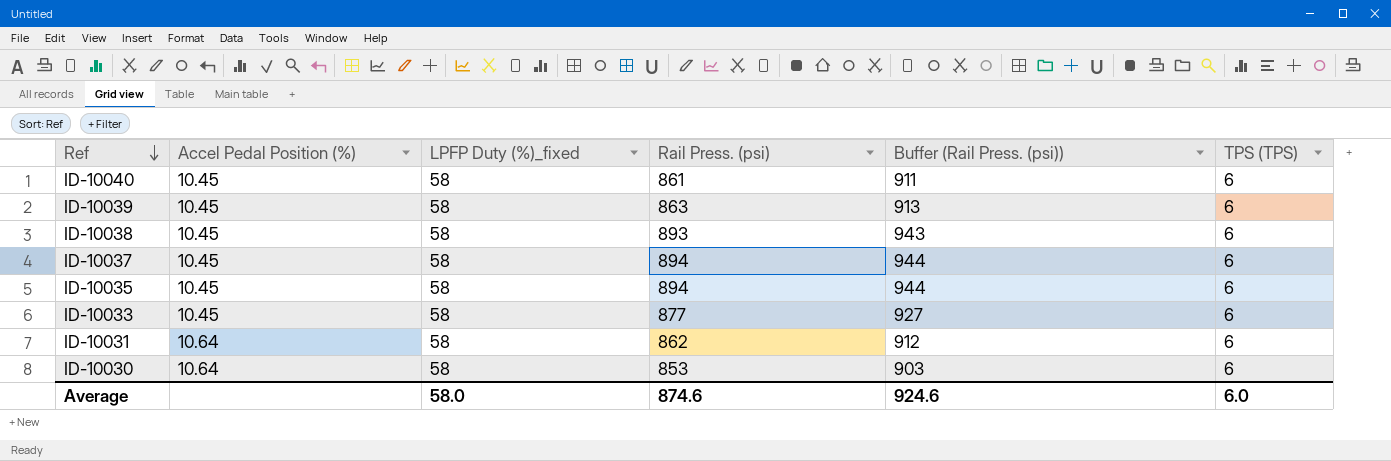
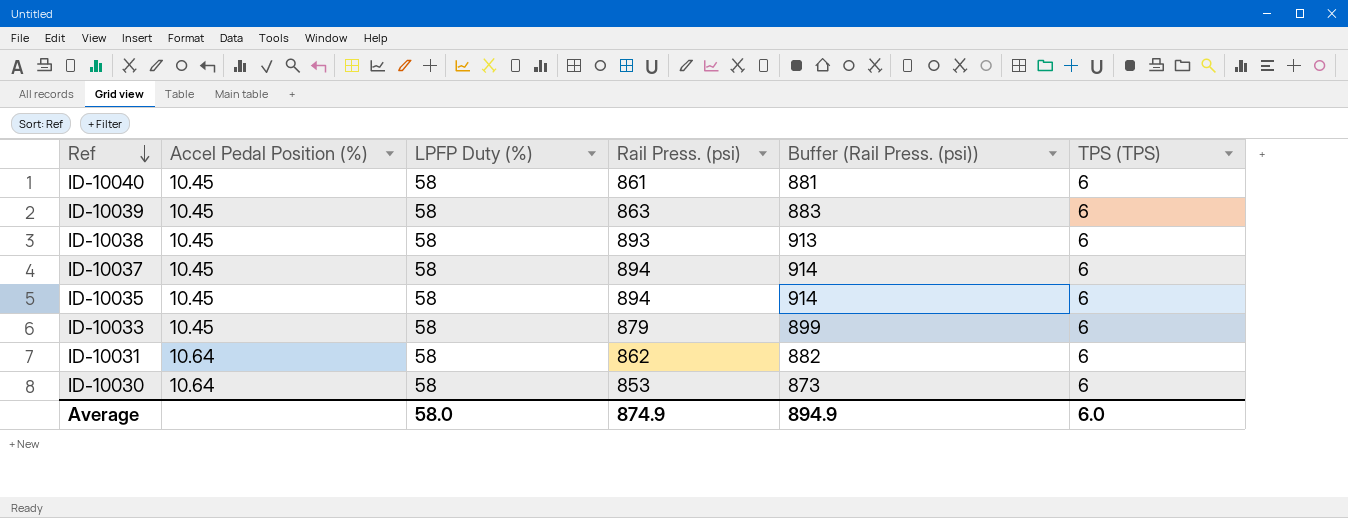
column name: LPFP Duty (%)_fixed -> LPFP Duty (%)
column Buffer (Rail Press. (psi)) | formula: [Rail Press. (psi)] + 50 -> [Rail Press. (psi)] + 20
ID-10033 | Rail Press. (psi): 877 -> 879
Average | Rail Press. (psi): 874.6 -> 874.9
Average | Buffer (Rail Press. (psi)): 924.6 -> 894.9

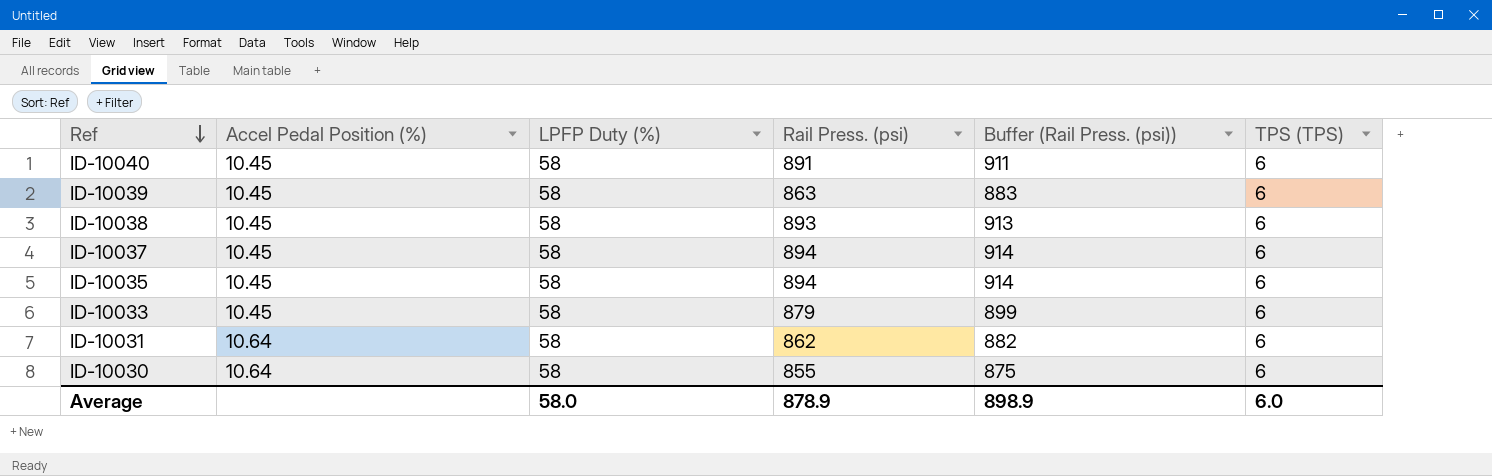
ID-10040 | Rail Press. (psi): 861 -> 891
ID-10040 | Buffer (Rail Press. (psi)): 881 -> 911
ID-10030 | Rail Press. (psi): 853 -> 855
ID-10030 | Buffer (Rail Press. (psi)): 873 -> 875
Average | Rail Press. (psi): 874.9 -> 878.9
Average | Buffer (Rail Press. (psi)): 894.9 -> 898.9

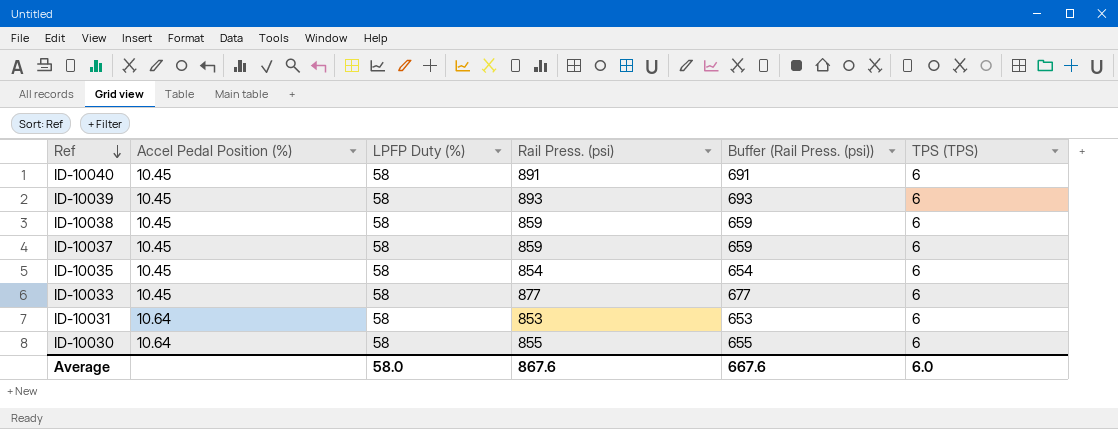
column Buffer (Rail Press. (psi)) | formula: [Rail Press. (psi)] + 20 -> [Rail Press. (psi)] - 200
ID-10039 | Rail Press. (psi): 863 -> 893
ID-10038 | Rail Press. (psi): 893 -> 859
ID-10037 | Rail Press. (psi): 894 -> 859
ID-10035 | Rail Press. (psi): 894 -> 854
ID-10033 | Rail Press. (psi): 879 -> 877
ID-10031 | Rail Press. (psi): 862 -> 853
Average | Rail Press. (psi): 878.9 -> 867.6
Average | Buffer (Rail Press. (psi)): 898.9 -> 667.6

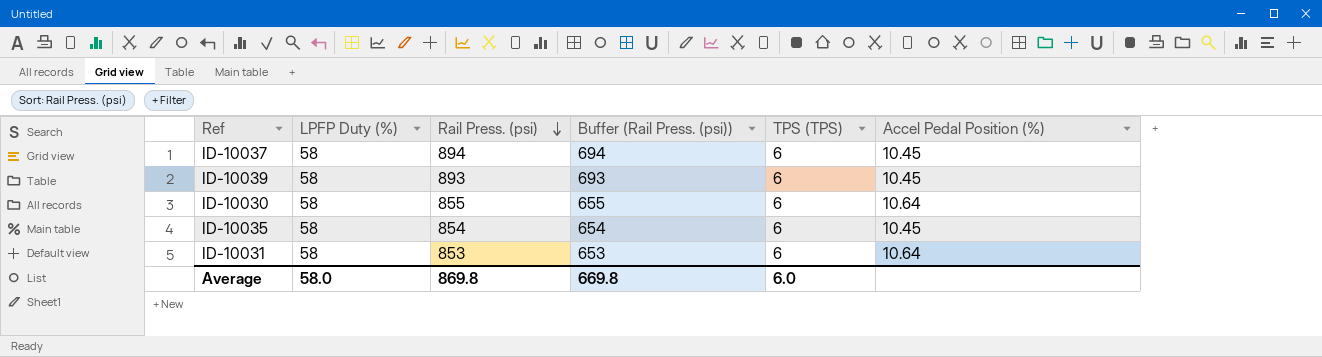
row order: Ref descending -> Rail Press. (psi) descending
column Accel Pedal Position (%) | position: 2 -> 6
row ID-10040: 10.45 | 58 | 891 | 691 | 6 -> none
row ID-10038: 10.45 | 58 | 859 | 659 | 6 -> none
row ID-10033: 10.45 | 58 | 877 | 677 | 6 -> none
ID-10037 | Rail Press. (psi): 859 -> 894
ID-10037 | Buffer (Rail Press. (psi)): 659 -> 694
Average | Rail Press. (psi): 867.6 -> 869.8
Average | Buffer (Rail Press. (psi)): 667.6 -> 669.8

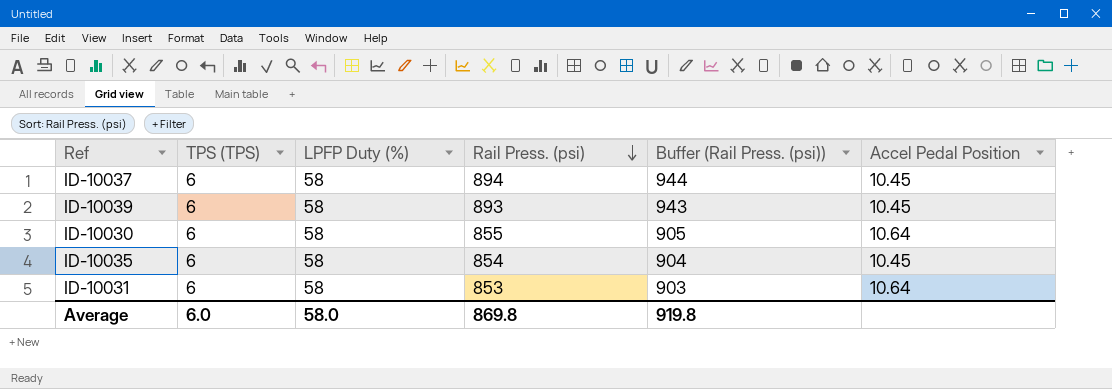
column TPS (TPS) | position: 5 -> 2
column Buffer (Rail Press. (psi)) | formula: [Rail Press. (psi)] - 200 -> [Rail Press. (psi)] + 50
column name: Accel Pedal Position (%) -> Accel Pedal Position
Average | Buffer (Rail Press. (psi)): 669.8 -> 919.8

